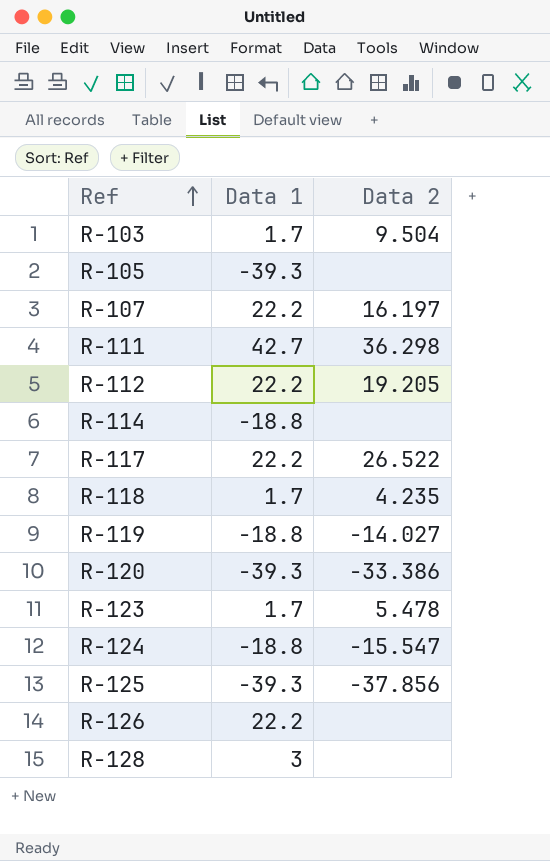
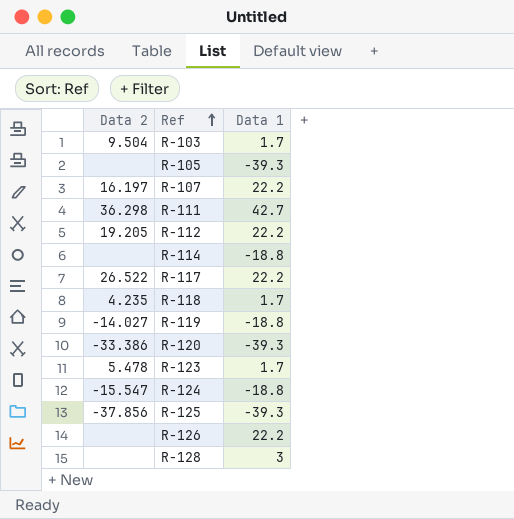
column Data 2 | position: 3 -> 1

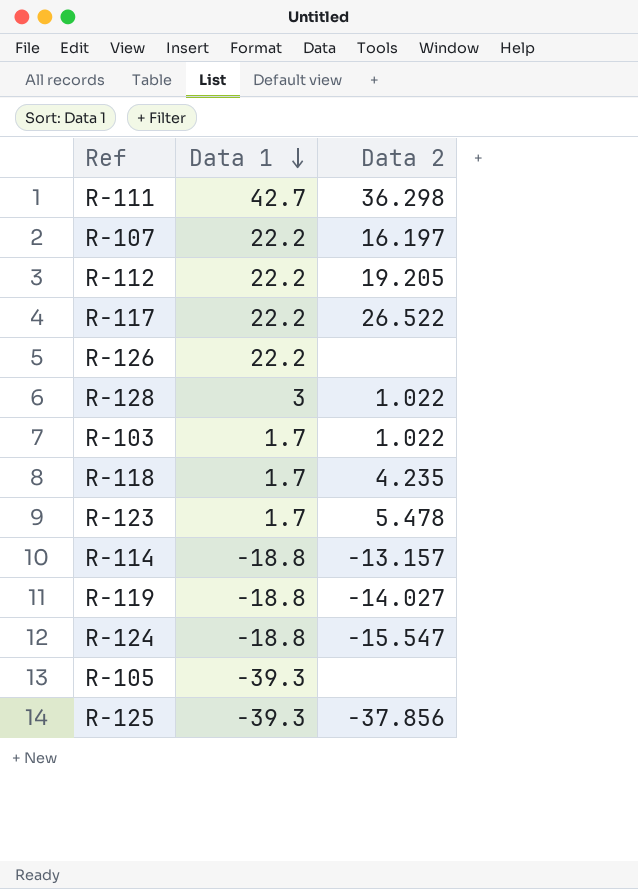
row order: Ref ascending -> Data 1 descending
column Data 2 | position: 1 -> 3
row R-120: -33.386 | -39.3 -> none
R-128 | Data 2: none -> 1.022
R-103 | Data 2: 9.504 -> 1.022
R-114 | Data 2: none -> -13.157

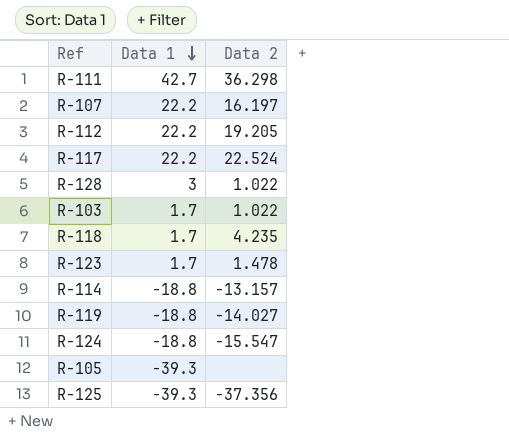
row R-126: 22.2 | none -> none
R-117 | Data 2: 26.522 -> 22.524
R-123 | Data 2: 5.478 -> 1.478
R-125 | Data 2: -37.856 -> -37.356

